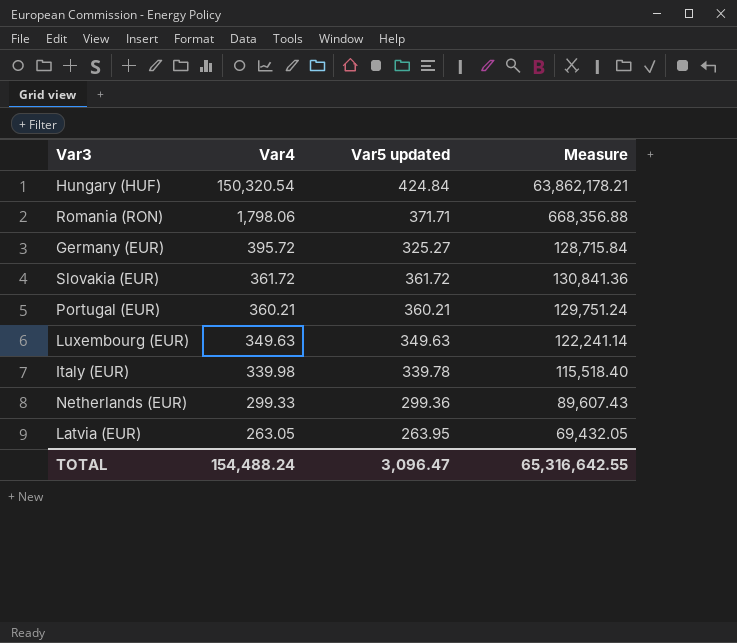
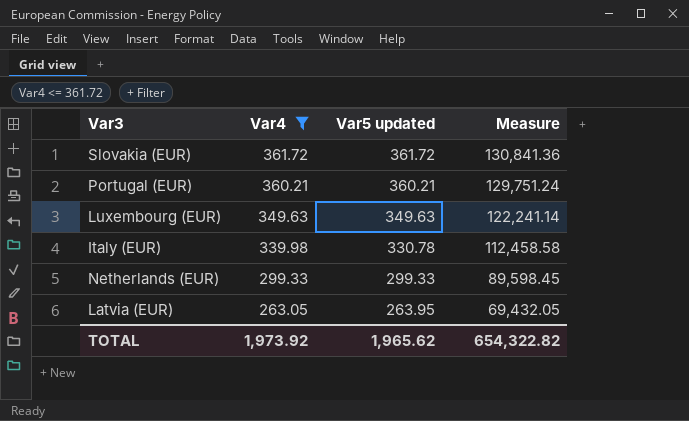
filter: none -> Var4 <= 361.72
Italy (EUR) | Var5 updated: 339.78 -> 330.78
Italy (EUR) | Measure: 115,518.40 -> 112,458.58
Netherlands (EUR) | Var5 updated: 299.36 -> 299.33
Netherlands (EUR) | Measure: 89,607.43 -> 89,598.45
TOTAL | Var4: 154,488.24 -> 1,973.92
TOTAL | Var5 updated: 3,096.47 -> 1,965.62
TOTAL | Measure: 65,316,642.55 -> 654,322.82

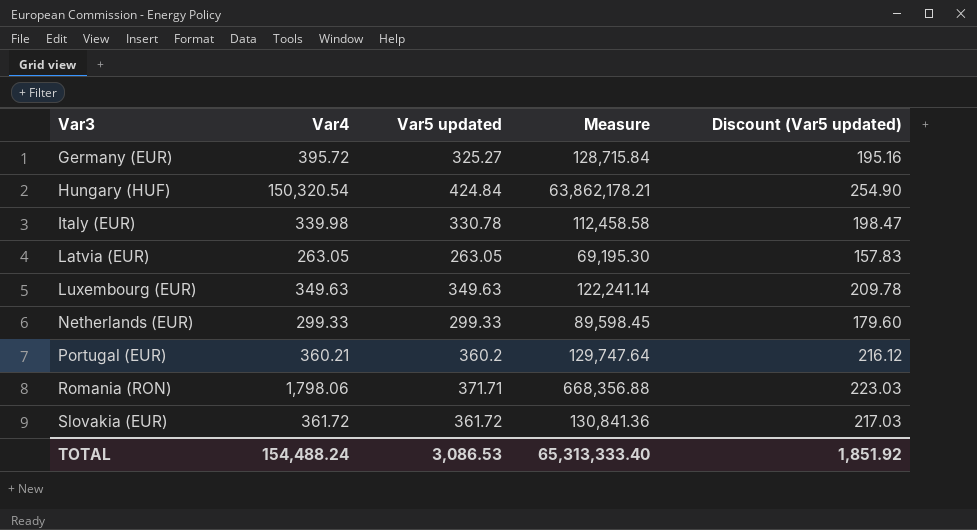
filter: Var4 <= 361.72 -> none
row order: Var4 descending -> Var3 ascending
column Discount (Var5 updated) | formula: none -> [Var5 updated] * 0.6
Latvia (EUR) | Var5 updated: 263.95 -> 263.05
Latvia (EUR) | Measure: 69,432.05 -> 69,195.30
Portugal (EUR) | Var5 updated: 360.21 -> 360.2
Portugal (EUR) | Measure: 129,751.24 -> 129,747.64
TOTAL | Var4: 1,973.92 -> 154,488.24
TOTAL | Var5 updated: 1,965.62 -> 3,086.53
TOTAL | Measure: 654,322.82 -> 65,313,333.40

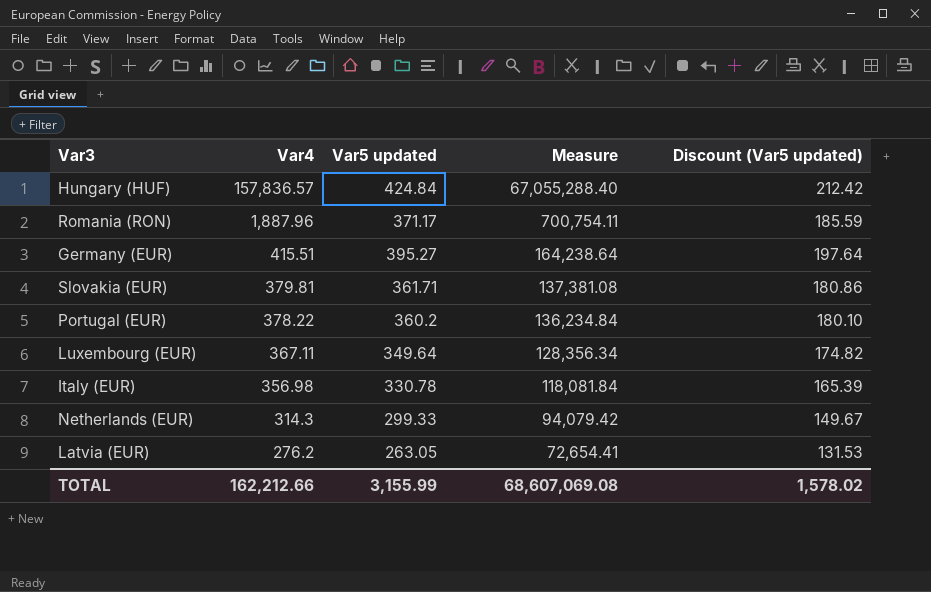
row order: Var3 ascending -> Var4 descending
column Discount (Var5 updated) | formula: [Var5 updated] * 0.6 -> [Var5 updated] * 0.5
Hungary (HUF) | Var4: 150,320.54 -> 157,836.57
Hungary (HUF) | Measure: 63,862,178.21 -> 67,055,288.40
Romania (RON) | Var4: 1,798.06 -> 1,887.96
Romania (RON) | Var5 updated: 371.71 -> 371.17
Romania (RON) | Measure: 668,356.88 -> 700,754.11
Germany (EUR) | Var4: 395.72 -> 415.51
Germany (EUR) | Var5 updated: 325.27 -> 395.27
Germany (EUR) | Measure: 128,715.84 -> 164,238.64
Slovakia (EUR) | Var4: 361.72 -> 379.81
Slovakia (EUR) | Var5 updated: 361.72 -> 361.71
Slovakia (EUR) | Measure: 130,841.36 -> 137,381.08
Portugal (EUR) | Var4: 360.21 -> 378.22
Portugal (EUR) | Measure: 129,747.64 -> 136,234.84
Luxembourg (EUR) | Var4: 349.63 -> 367.11
Luxembourg (EUR) | Var5 updated: 349.63 -> 349.64
Luxembourg (EUR) | Measure: 122,241.14 -> 128,356.34
Italy (EUR) | Var4: 339.98 -> 356.98
Italy (EUR) | Measure: 112,458.58 -> 118,081.84
Netherlands (EUR) | Var4: 299.33 -> 314.3
Netherlands (EUR) | Measure: 89,598.45 -> 94,079.42
Latvia (EUR) | Var4: 263.05 -> 276.2
Latvia (EUR) | Measure: 69,195.30 -> 72,654.41
TOTAL | Var4: 154,488.24 -> 162,212.66
TOTAL | Var5 updated: 3,086.53 -> 3,155.99
TOTAL | Measure: 65,313,333.40 -> 68,607,069.08
TOTAL | Discount (Var5 updated): 1,851.92 -> 1,578.02

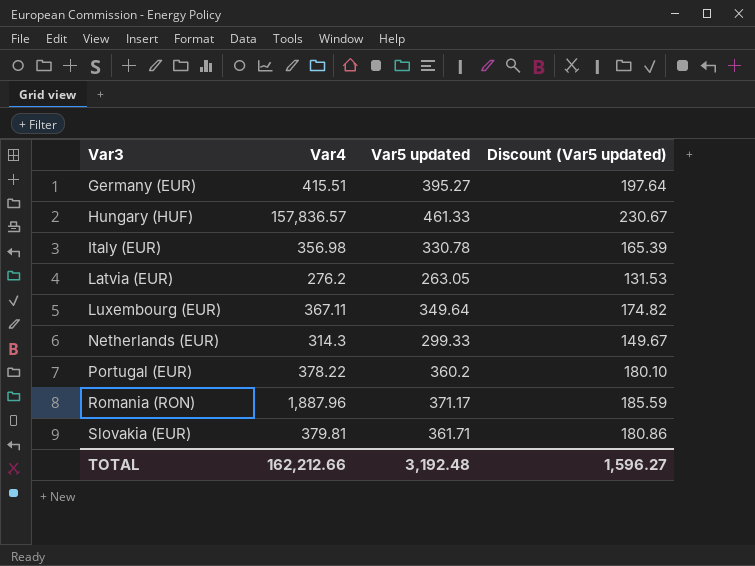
row order: Var4 descending -> Var3 ascending
column Measure | formula: [Var4] * [Var5 updated] -> none
Hungary (HUF) | Var5 updated: 424.84 -> 461.33
Hungary (HUF) | Discount (Var5 updated): 212.42 -> 230.67
TOTAL | Var5 updated: 3,155.99 -> 3,192.48
TOTAL | Discount (Var5 updated): 1,578.02 -> 1,596.27

